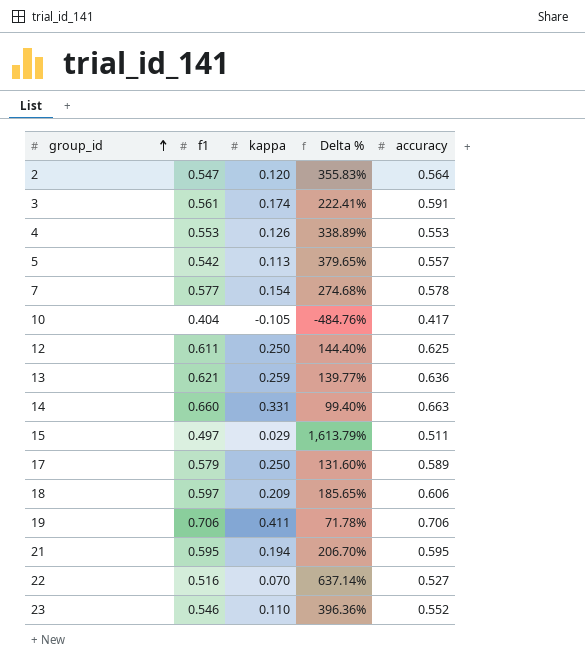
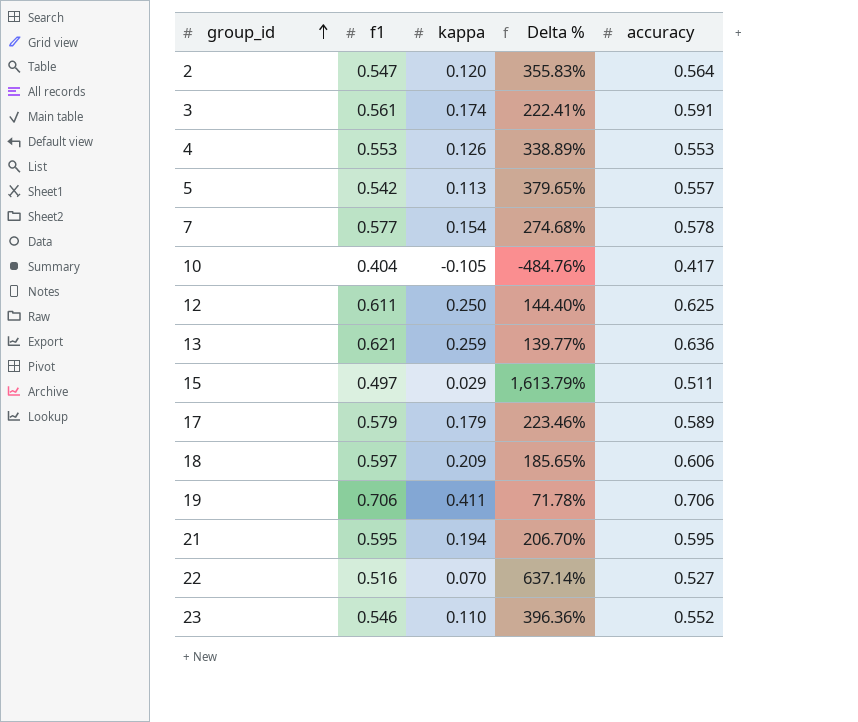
row 14: 0.660 | 0.331 | 99.40% | 0.663 -> none
17 | kappa: 0.250 -> 0.179
17 | Delta %: 131.60% -> 223.46%

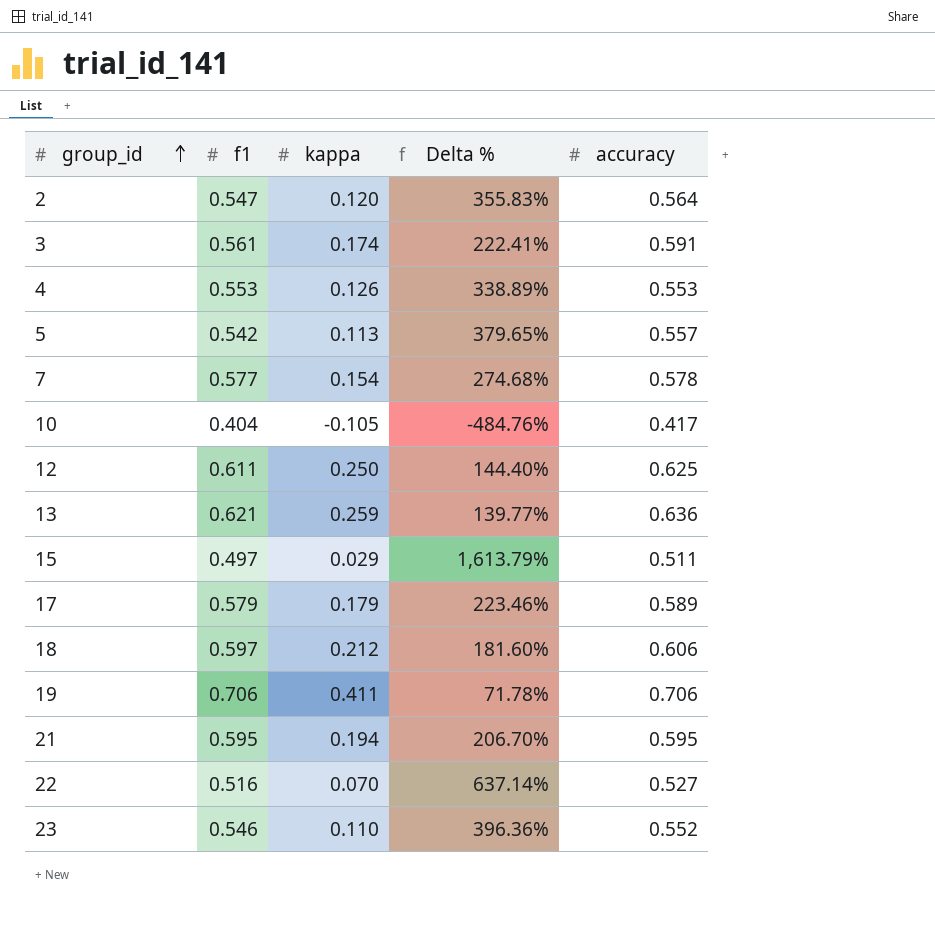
18 | kappa: 0.209 -> 0.212
18 | Delta %: 185.65% -> 181.60%

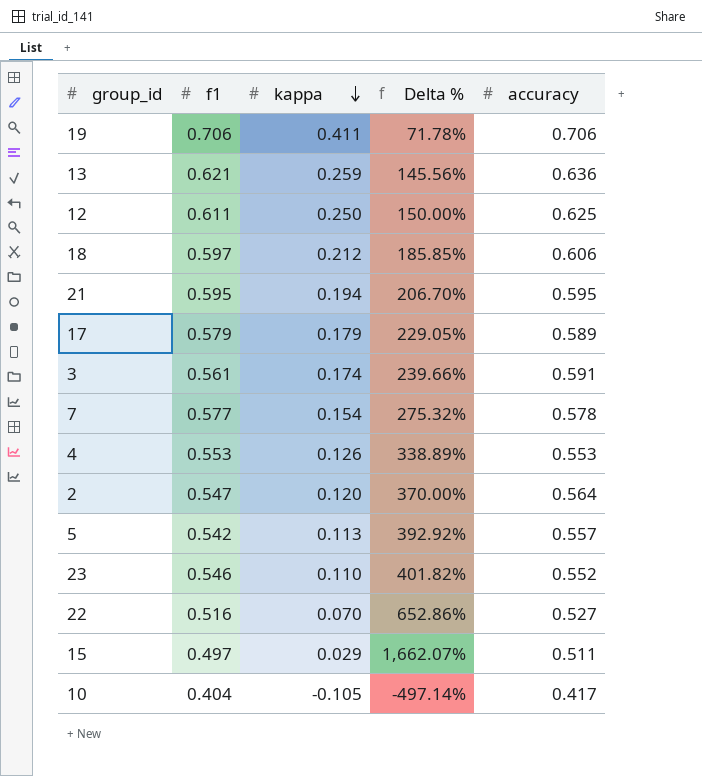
row order: group_id ascending -> kappa descending
column Delta % | formula: ([f1] - [kappa]) / [kappa] -> ([accuracy] - [kappa]) / [kappa]

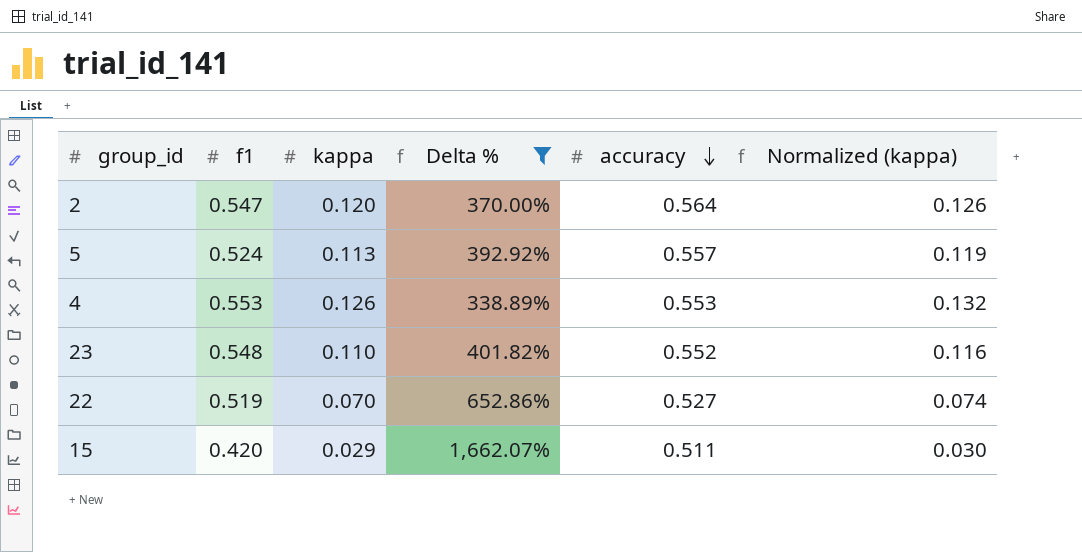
filter: none -> Delta % >= 338.89%
row order: kappa descending -> accuracy descending
column Normalized (kappa) | formula: none -> [kappa] * 1.05
5 | f1: 0.542 -> 0.524
23 | f1: 0.546 -> 0.548
22 | f1: 0.516 -> 0.519
15 | f1: 0.497 -> 0.420

